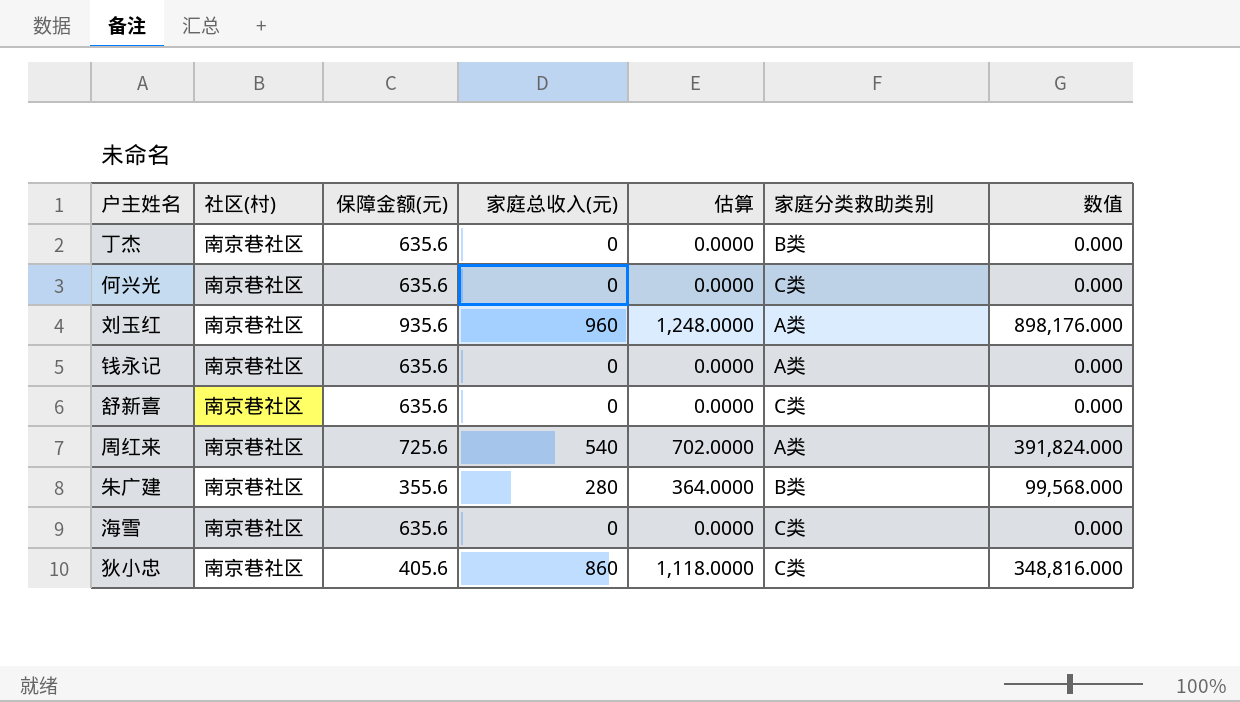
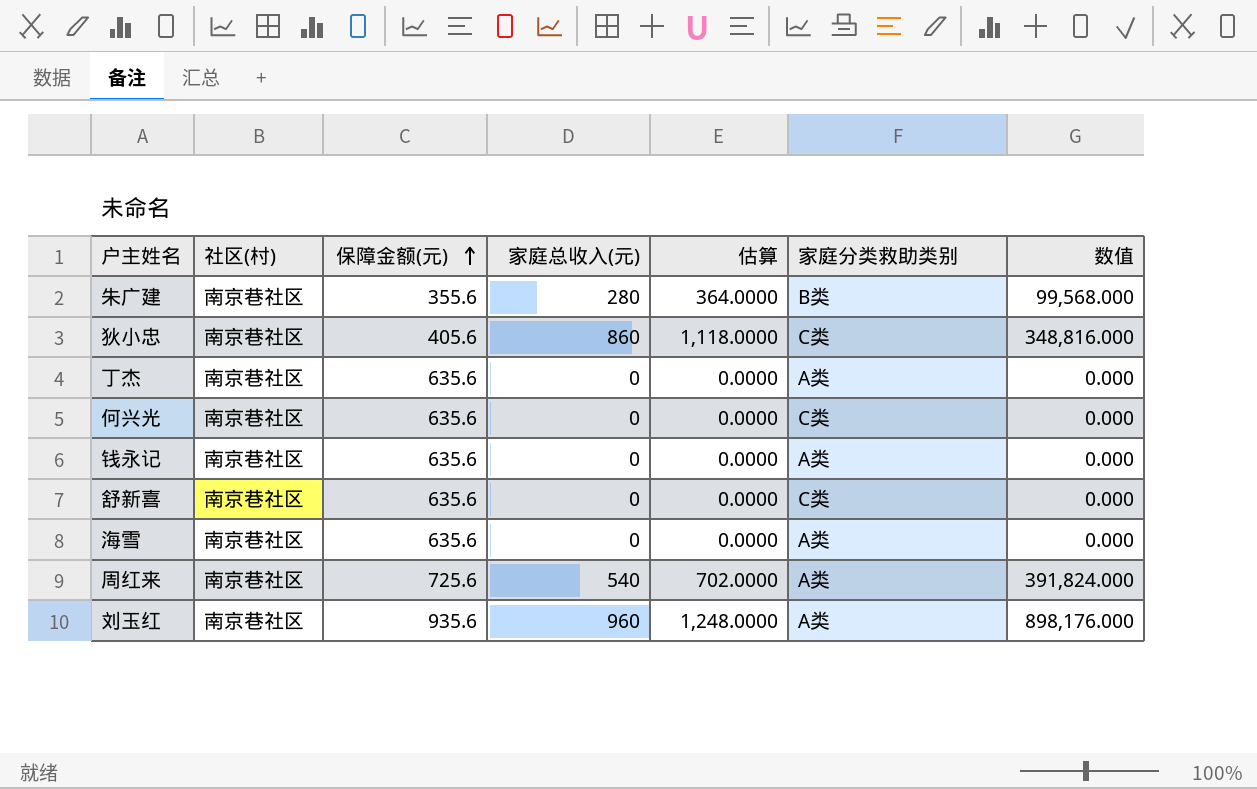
row order: none -> 保障金额(元) ascending
丁杰 | 家庭分类救助类别: B类 -> A类
海雪 | 家庭分类救助类别: C类 -> A类

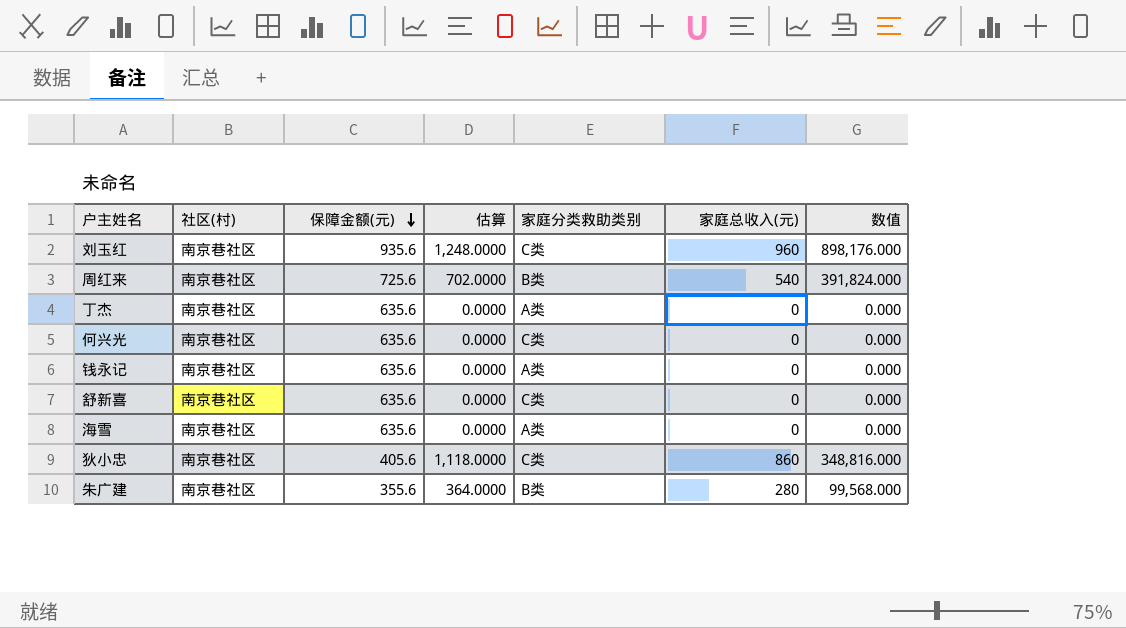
row order: 保障金额(元) ascending -> 保障金额(元) descending
column 家庭总收入(元) | position: 4 -> 6
刘玉红 | 家庭分类救助类别: A类 -> C类
周红来 | 家庭分类救助类别: A类 -> B类

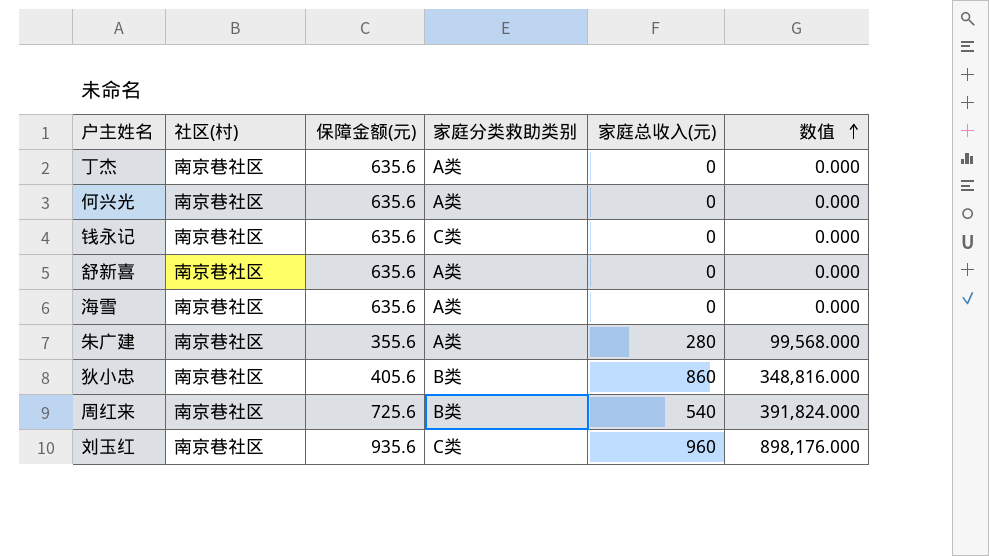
row order: 保障金额(元) descending -> 数值 ascending
column 估算 | formula: [家庭总收入(元)] * 1.3 -> none
何兴光 | 家庭分类救助类别: C类 -> A类
钱永记 | 家庭分类救助类别: A类 -> C类
舒新喜 | 家庭分类救助类别: C类 -> A类
朱广建 | 家庭分类救助类别: B类 -> A类
狄小忠 | 家庭分类救助类别: C类 -> B类

